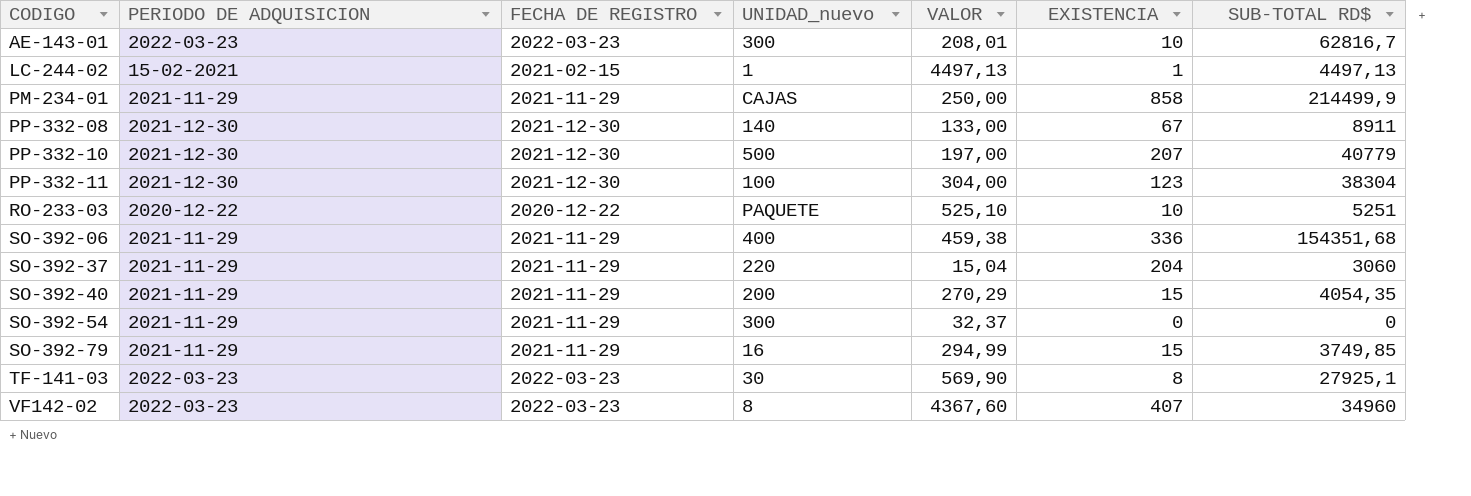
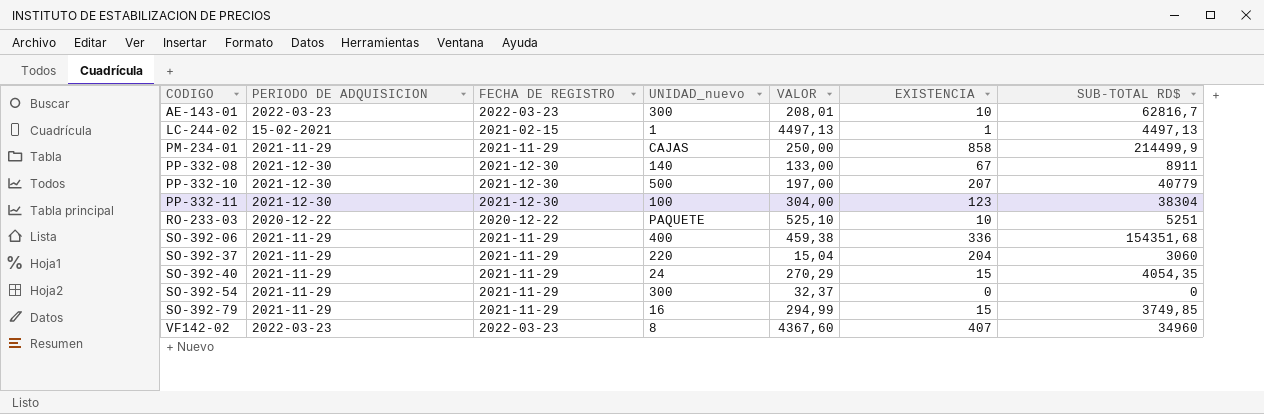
row TF-141-03: 2022-03-23 | 2022-03-23 | 30 | 569,90 | 8 | 27925,1 -> none
SO-392-40 | UNIDAD_nuevo: 200 -> 24

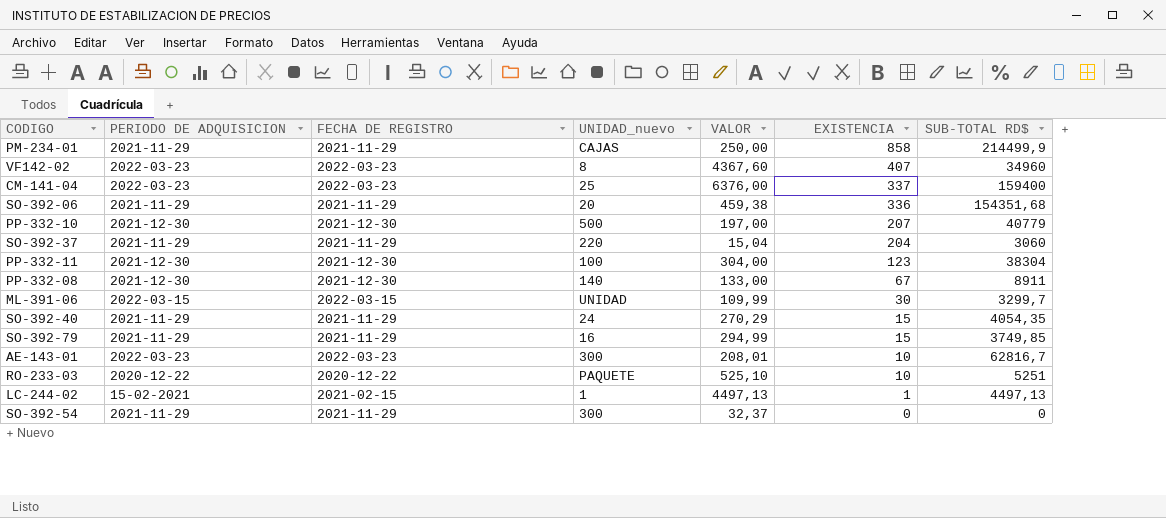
row order: CODIGO ascending -> EXISTENCIA descending
row CM-141-04: none -> 2022-03-23 | 2022-03-23 | 25 | 6376,00 | 337 | 159400
SO-392-06 | UNIDAD_nuevo: 400 -> 20
row ML-391-06: none -> 2022-03-15 | 2022-03-15 | UNIDAD | 109,99 | 30 | 3299,7

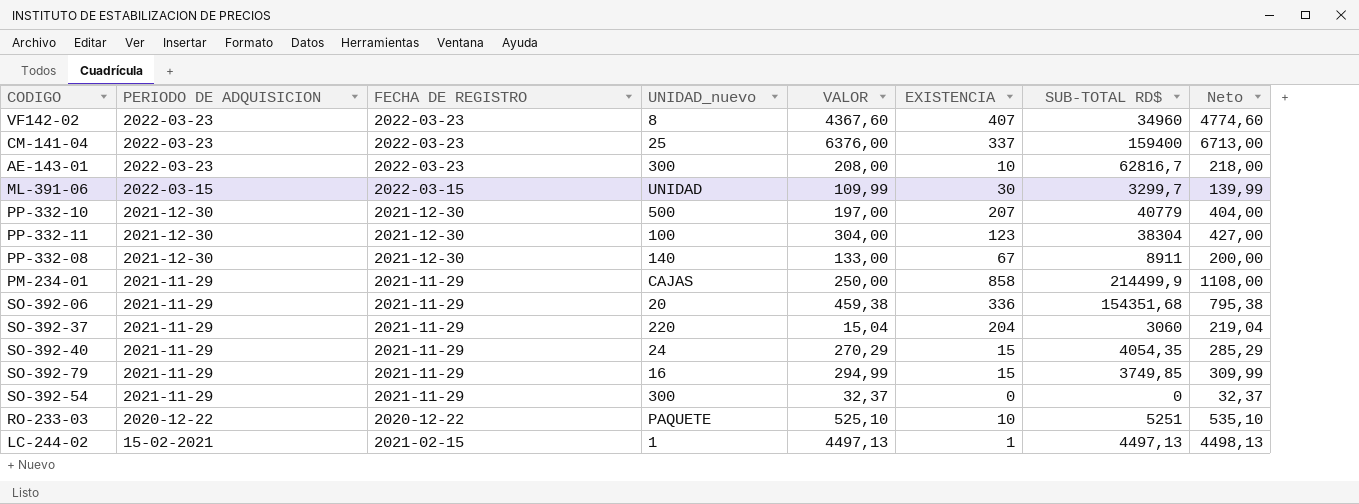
row order: EXISTENCIA descending -> PERIODO DE ADQUISICION descending
column Neto | formula: none -> [VALOR] + [EXISTENCIA]
AE-143-01 | VALOR: 208,01 -> 208,00

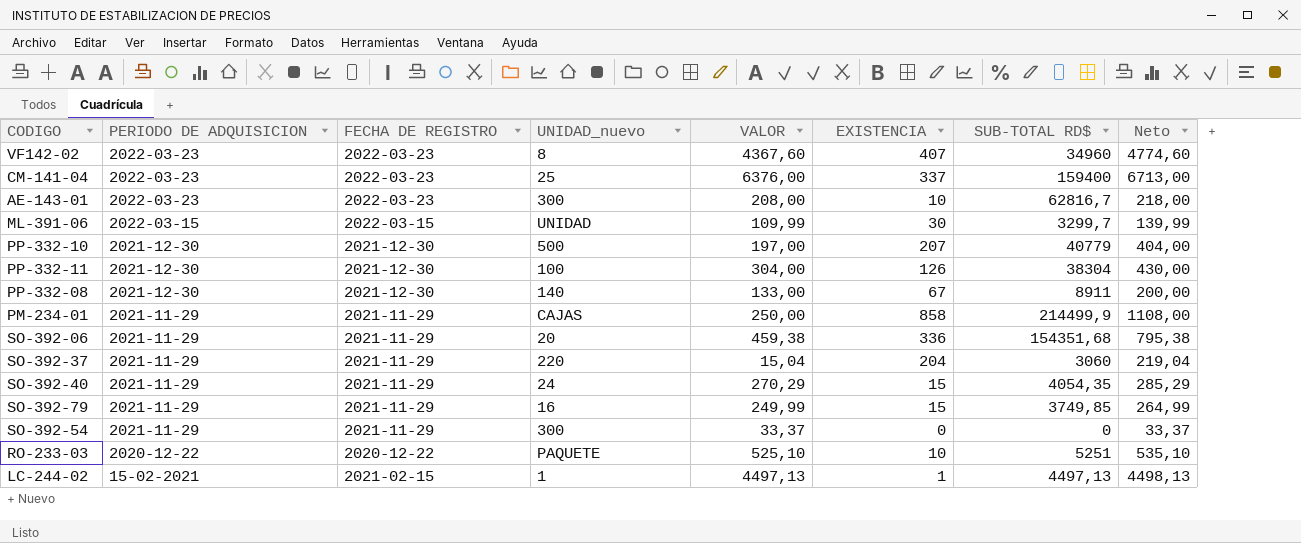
PP-332-11 | EXISTENCIA: 123 -> 126
PP-332-11 | Neto: 427,00 -> 430,00
SO-392-79 | VALOR: 294,99 -> 249,99
SO-392-79 | Neto: 309,99 -> 264,99
SO-392-54 | VALOR: 32,37 -> 33,37
SO-392-54 | Neto: 32,37 -> 33,37

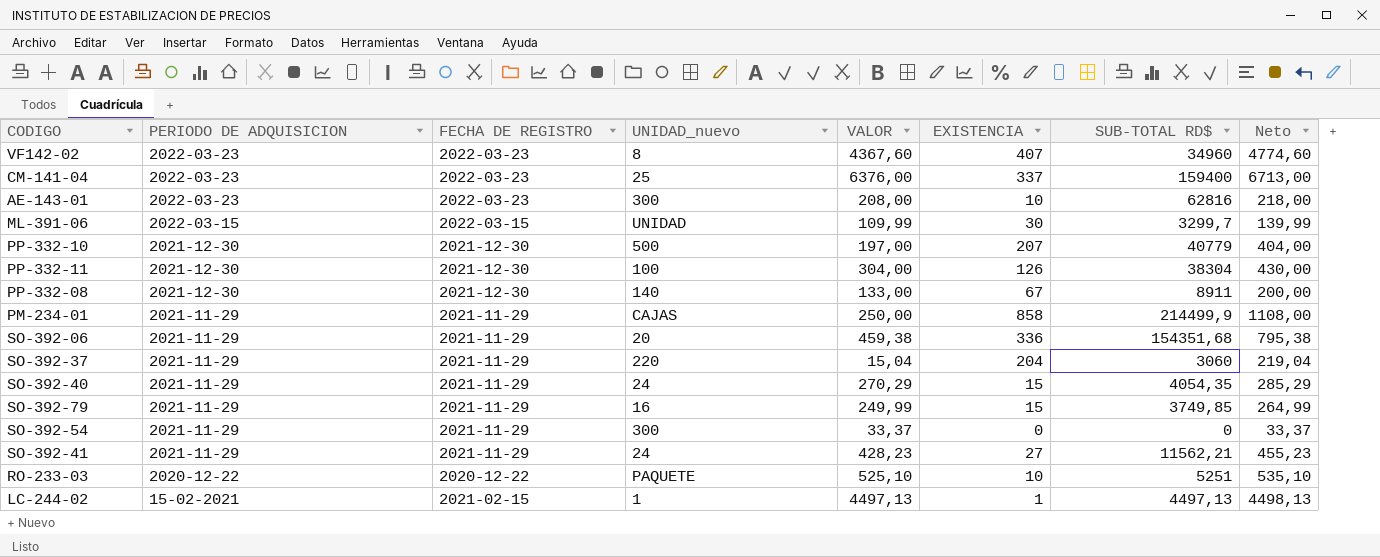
AE-143-01 | SUB-TOTAL RD$: 62816,7 -> 62816
row SO-392-41: none -> 2021-11-29 | 2021-11-29 | 24 | 428,23 | 27 | 11562,21 | 455,23

